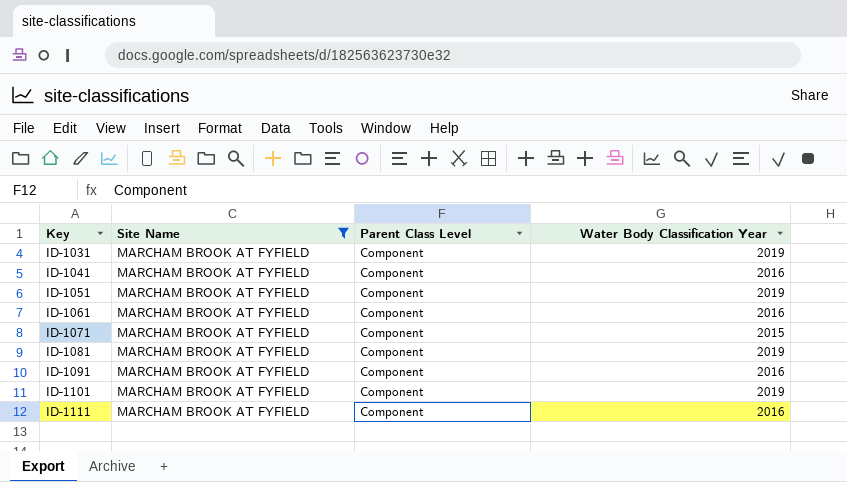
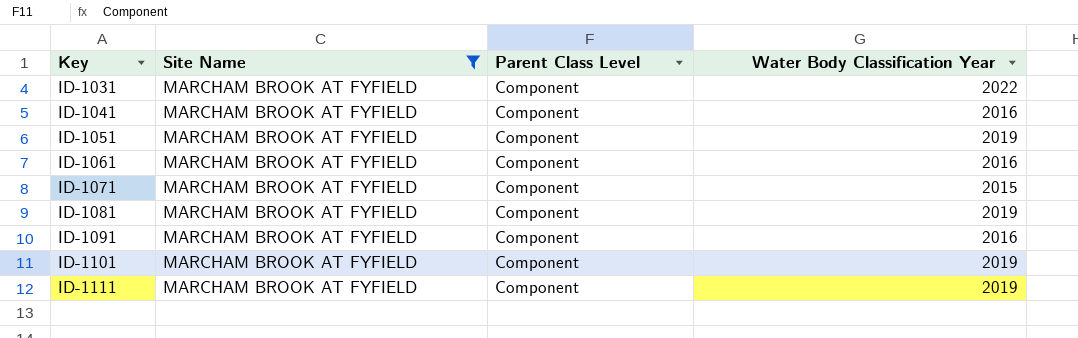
ID-1031 | Water Body Classification Year: 2019 -> 2022
ID-1111 | Water Body Classification Year: 2016 -> 2019

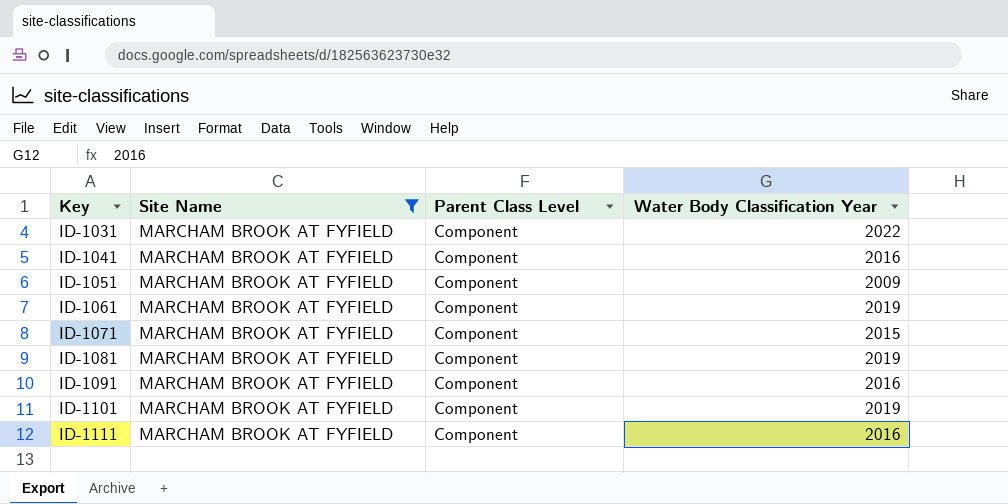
ID-1051 | Water Body Classification Year: 2019 -> 2009
ID-1061 | Water Body Classification Year: 2016 -> 2019
ID-1111 | Water Body Classification Year: 2019 -> 2016

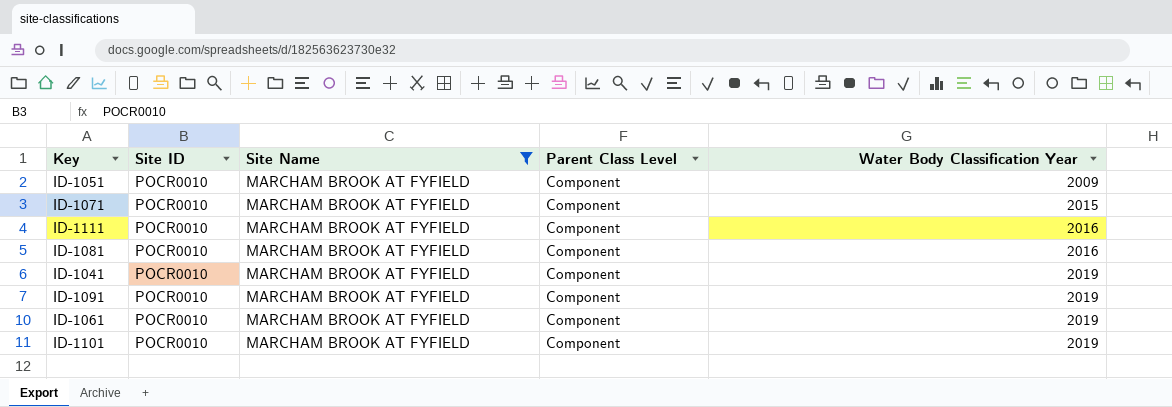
row order: Key ascending -> Water Body Classification Year ascending
column Site ID | position: none -> 2
row ID-1031: MARCHAM BROOK AT FYFIELD | Component | 2022 -> none
ID-1081 | Water Body Classification Year: 2019 -> 2016
ID-1041 | Water Body Classification Year: 2016 -> 2019
ID-1091 | Water Body Classification Year: 2016 -> 2019

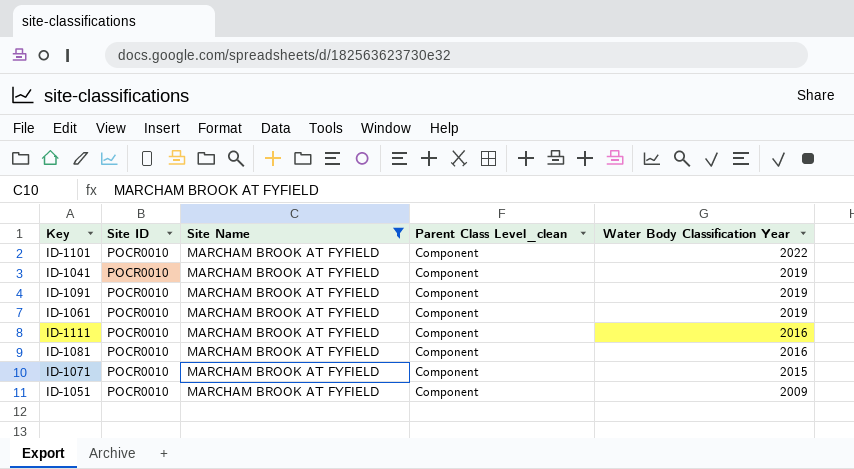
row order: Water Body Classification Year ascending -> Water Body Classification Year descending
column name: Parent Class Level -> Parent Class Level_clean
ID-1101 | Water Body Classification Year: 2019 -> 2022

